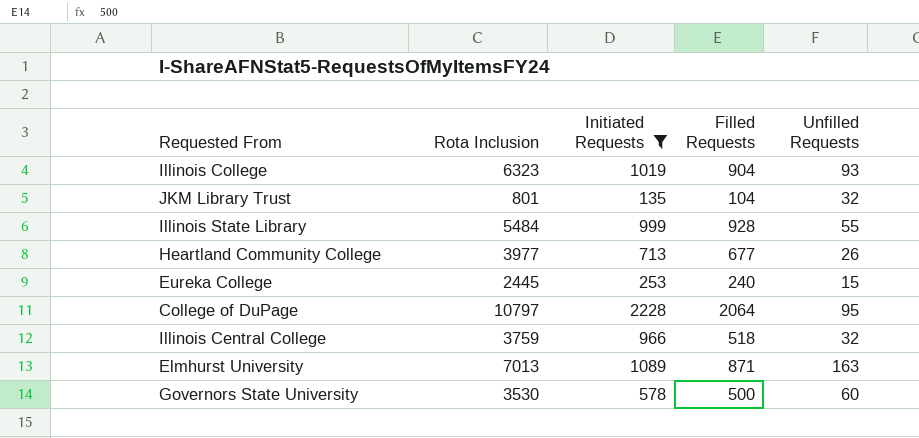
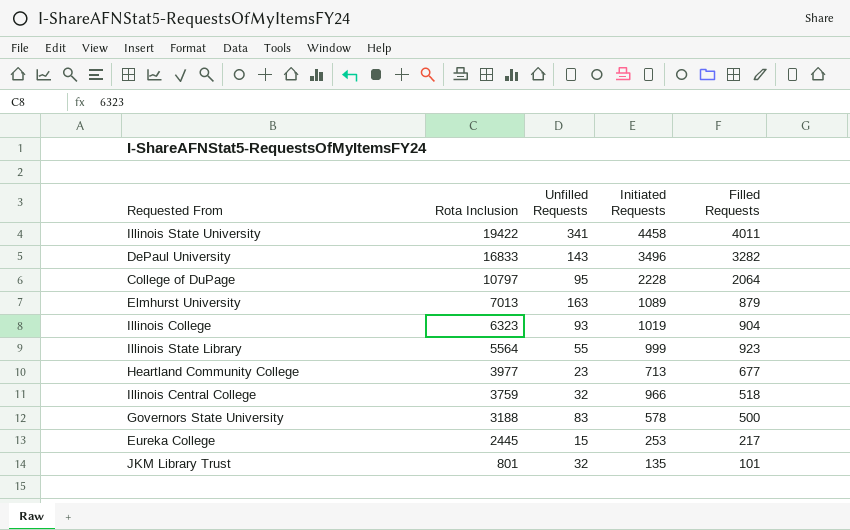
filter: Initiated Requests <= 2228 -> none
row order: none -> Rota Inclusion descending
column Unfilled Requests | position: 5 -> 3
Elmhurst University | Filled Requests: 871 -> 879
Illinois State Library | Rota Inclusion: 5484 -> 5564
Illinois State Library | Filled Requests: 928 -> 923
Heartland Community College | Unfilled Requests: 26 -> 23
Governors State University | Rota Inclusion: 3530 -> 3188
Governors State University | Unfilled Requests: 60 -> 83
Eureka College | Filled Requests: 240 -> 217
JKM Library Trust | Filled Requests: 104 -> 101

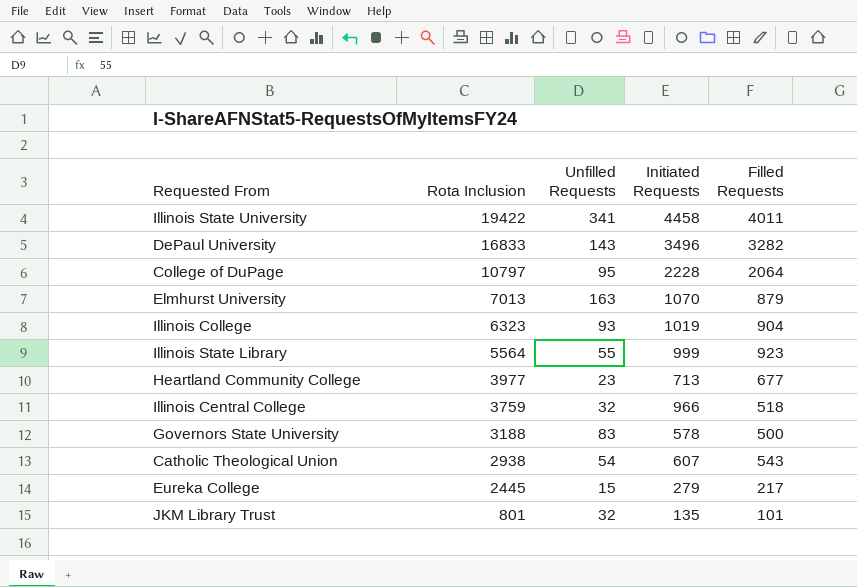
Elmhurst University | Initiated Requests: 1089 -> 1070
row Catholic Theological Union: none -> 2938 | 54 | 607 | 543
Eureka College | Initiated Requests: 253 -> 279

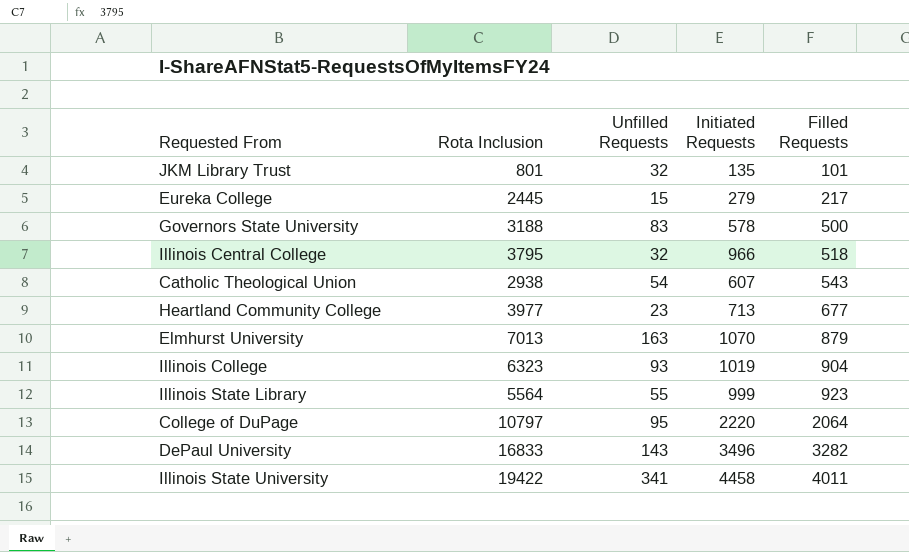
row order: Rota Inclusion descending -> Filled Requests ascending
Illinois Central College | Rota Inclusion: 3759 -> 3795
College of DuPage | Initiated Requests: 2228 -> 2220

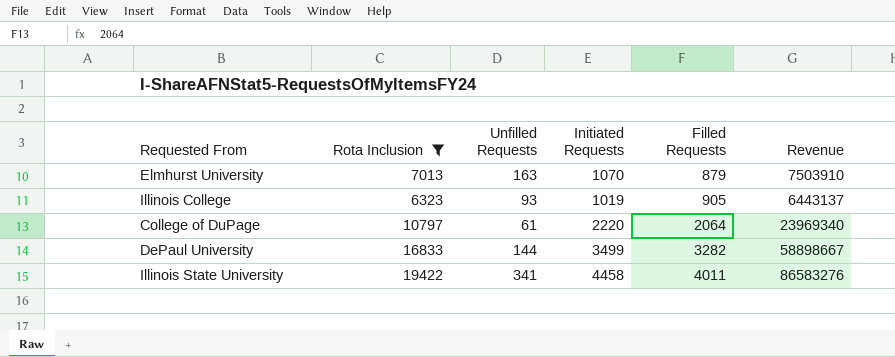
filter: none -> Rota Inclusion >= 6323
column Revenue | formula: none -> [Rota Inclusion] * [Initiated Requests]
Illinois College | Filled Requests: 904 -> 905
College of DuPage | Unfilled Requests: 95 -> 61
DePaul University | Unfilled Requests: 143 -> 144
DePaul University | Initiated Requests: 3496 -> 3499

